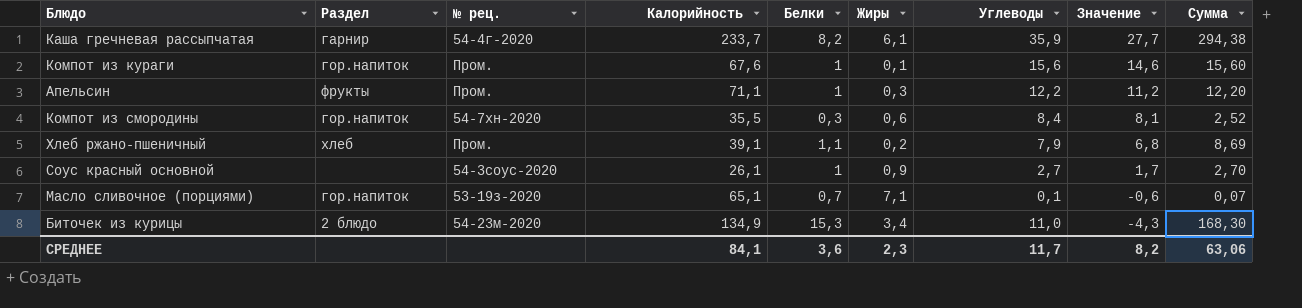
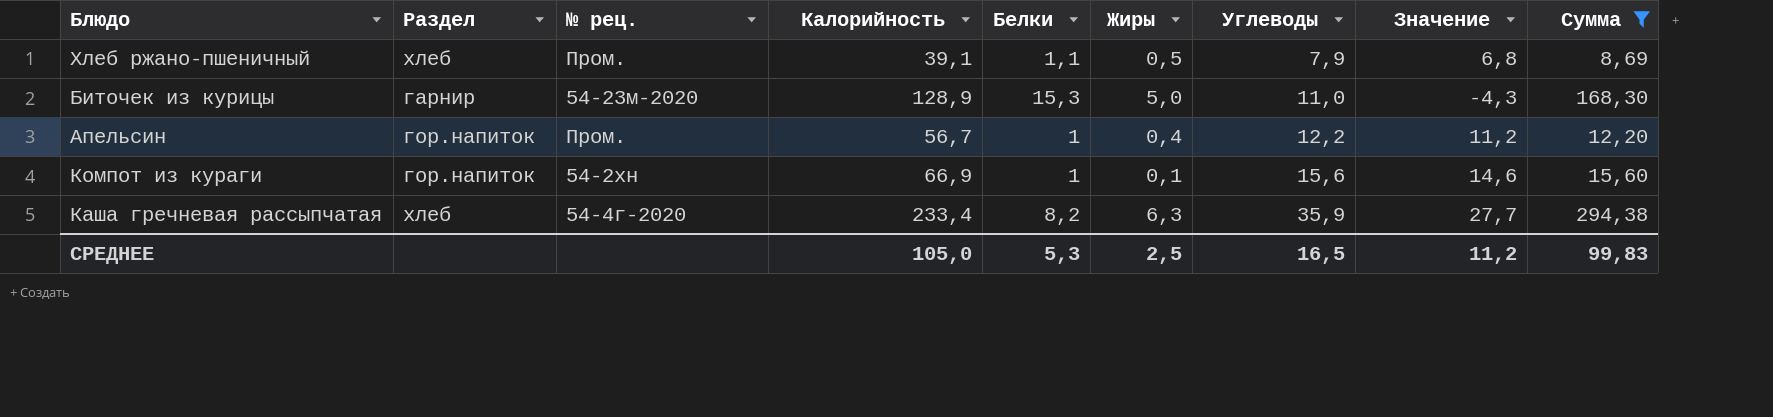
filter: none -> Сумма >= 8,69
row order: Значение descending -> Углеводы ascending
Хлеб ржано-пшеничный | Жиры: 0,2 -> 0,5
Биточек из курицы | Раздел: 2 блюдо -> гарнир
Биточек из курицы | Калорийность: 134,9 -> 128,9
Биточек из курицы | Жиры: 3,4 -> 5,0
Апельсин | Раздел: фрукты -> гор.напиток
Апельсин | Калорийность: 71,1 -> 56,7
Апельсин | Жиры: 0,3 -> 0,4
Компот из кураги | № рец.: Пром. -> 54-2хн
Компот из кураги | Калорийность: 67,6 -> 66,9
Каша гречневая рассыпчатая | Раздел: гарнир -> хлеб
Каша гречневая рассыпчатая | Калорийность: 233,7 -> 233,4
Каша гречневая рассыпчатая | Жиры: 6,1 -> 6,3
СРЕДНЕЕ | Калорийность: 84,1 -> 105,0
СРЕДНЕЕ | Белки: 3,6 -> 5,3
СРЕДНЕЕ | Жиры: 2,3 -> 2,5
СРЕДНЕЕ | Углеводы: 11,7 -> 16,5
СРЕДНЕЕ | Значение: 8,2 -> 11,2
СРЕДНЕЕ | Сумма: 63,06 -> 99,83

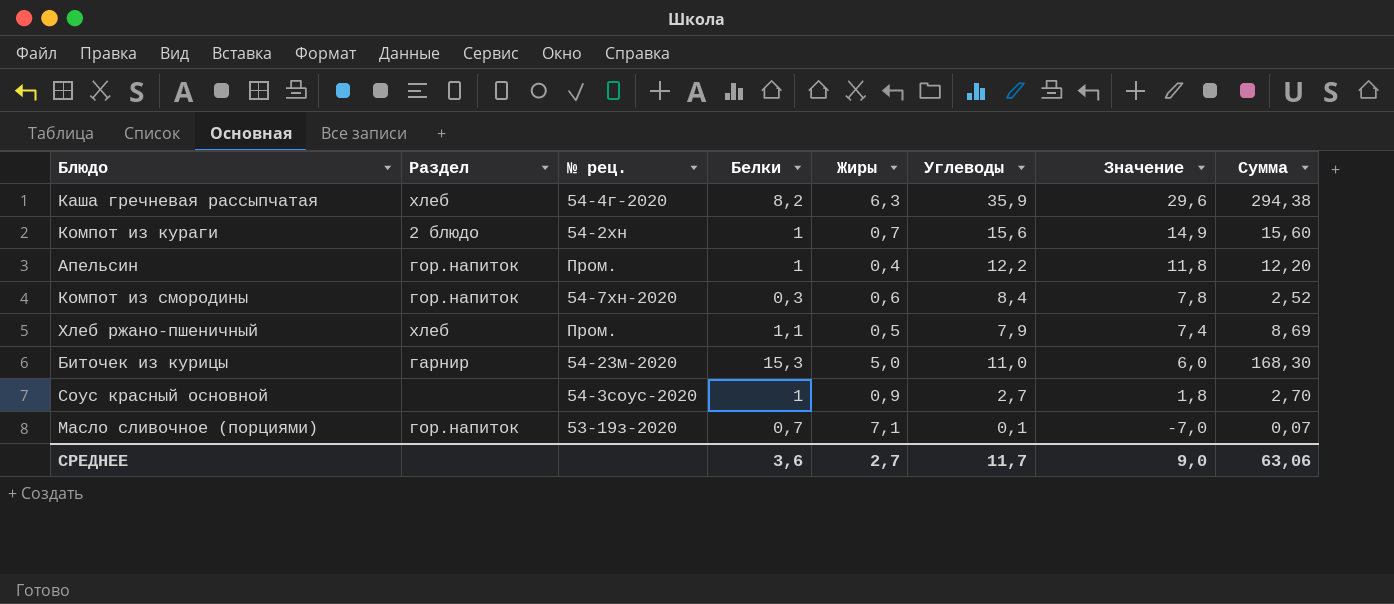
filter: Сумма >= 8,69 -> none
row order: Углеводы ascending -> Значение descending
column Калорийность | position: 4 -> none
column Значение | formula: [Углеводы] - [Белки] -> [Углеводы] - [Жиры]
Компот из кураги | Раздел: гор.напиток -> 2 блюдо
Компот из кураги | Жиры: 0,1 -> 0,7
СРЕДНЕЕ | Белки: 5,3 -> 3,6
СРЕДНЕЕ | Жиры: 2,5 -> 2,7
СРЕДНЕЕ | Углеводы: 16,5 -> 11,7
СРЕДНЕЕ | Значение: 11,2 -> 9,0
СРЕДНЕЕ | Сумма: 99,83 -> 63,06

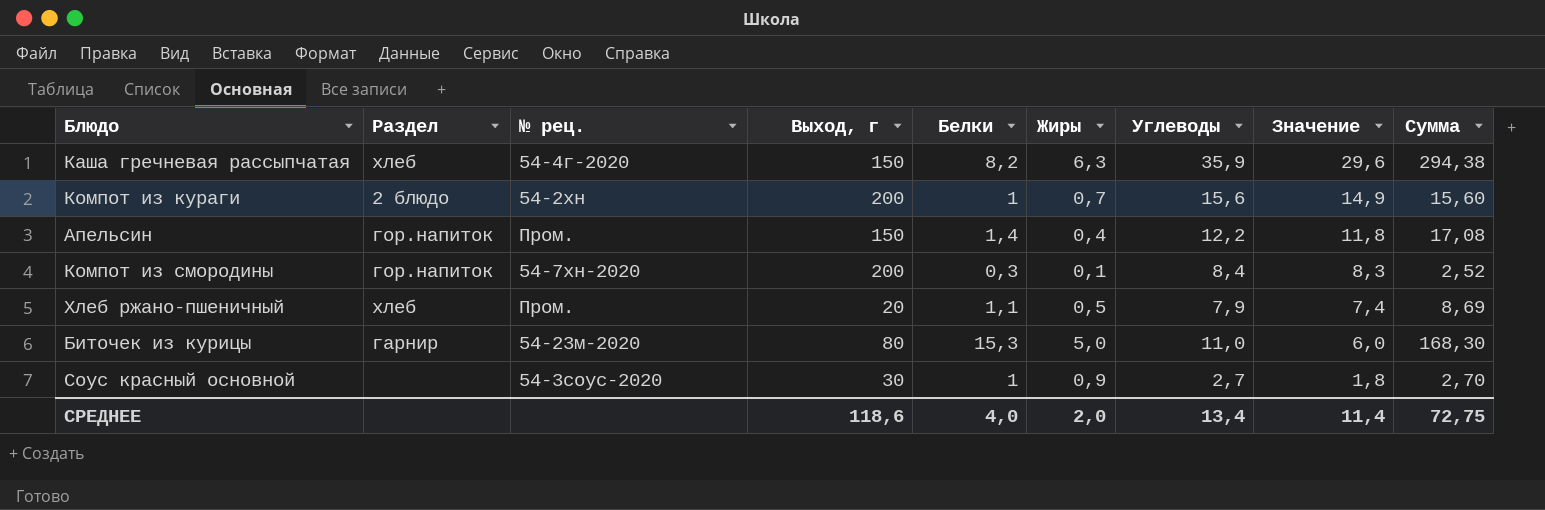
column Выход, г | position: none -> 4
row Масло сливочное (порциями): гор.напиток | 53-19з-2020 | 0,7 | 7,1 | 0,1 | -7,0 | 0,07 -> none
Апельсин | Белки: 1 -> 1,4
Апельсин | Сумма: 12,20 -> 17,08
Компот из смородины | Жиры: 0,6 -> 0,1
Компот из смородины | Значение: 7,8 -> 8,3
СРЕДНЕЕ | Белки: 3,6 -> 4,0
СРЕДНЕЕ | Жиры: 2,7 -> 2,0
СРЕДНЕЕ | Углеводы: 11,7 -> 13,4
СРЕДНЕЕ | Значение: 9,0 -> 11,4
СРЕДНЕЕ | Сумма: 63,06 -> 72,75

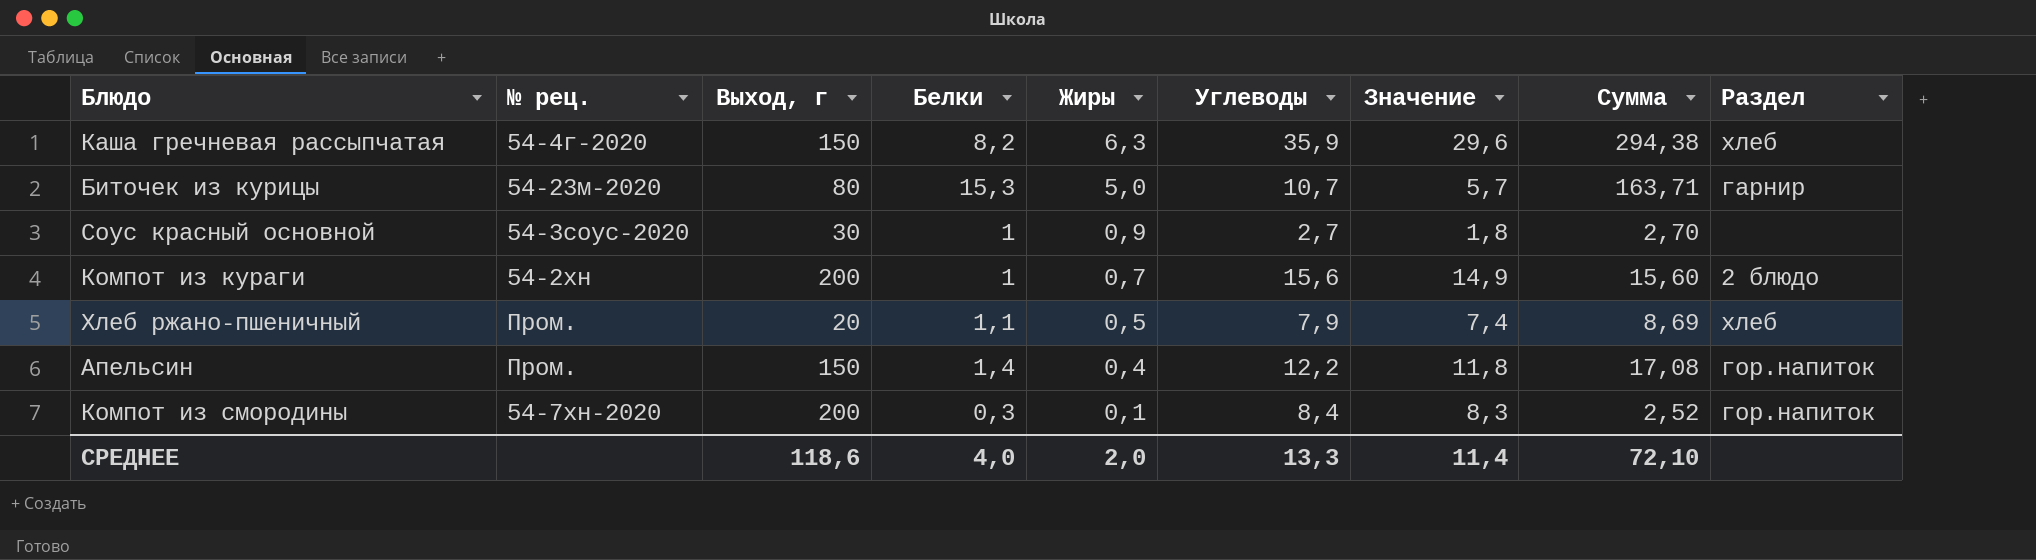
row order: Значение descending -> Жиры descending
column Раздел | position: 2 -> 9
Биточек из курицы | Углеводы: 11,0 -> 10,7
Биточек из курицы | Значение: 6,0 -> 5,7
Биточек из курицы | Сумма: 168,30 -> 163,71
СРЕДНЕЕ | Углеводы: 13,4 -> 13,3
СРЕДНЕЕ | Сумма: 72,75 -> 72,10

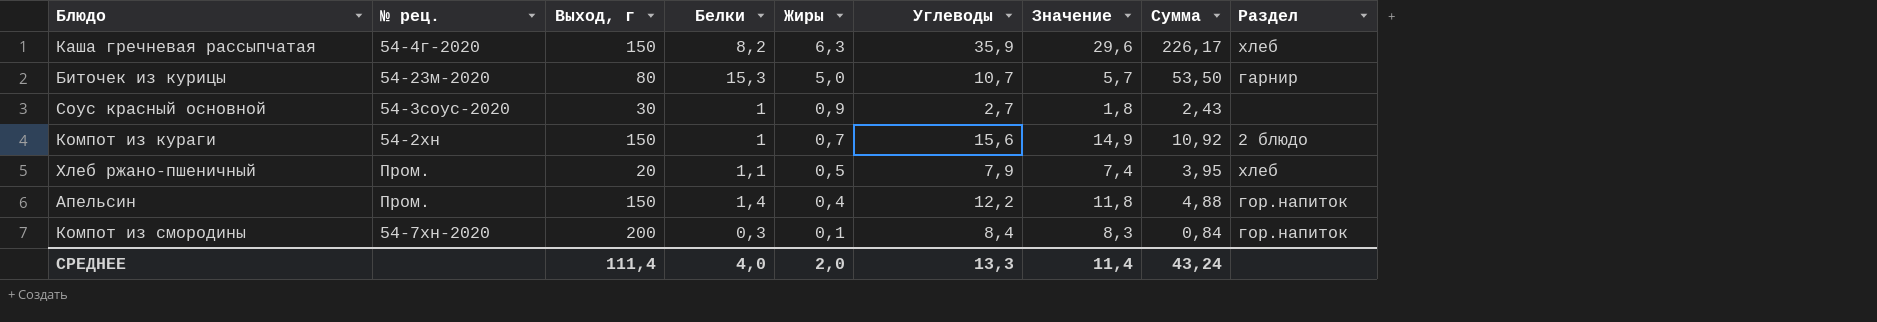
column Сумма | formula: [Белки] * [Углеводы] -> [Жиры] * [Углеводы]
Компот из кураги | Выход, г: 200 -> 150
СРЕДНЕЕ | Выход, г: 118,6 -> 111,4
СРЕДНЕЕ | Сумма: 72,10 -> 43,24

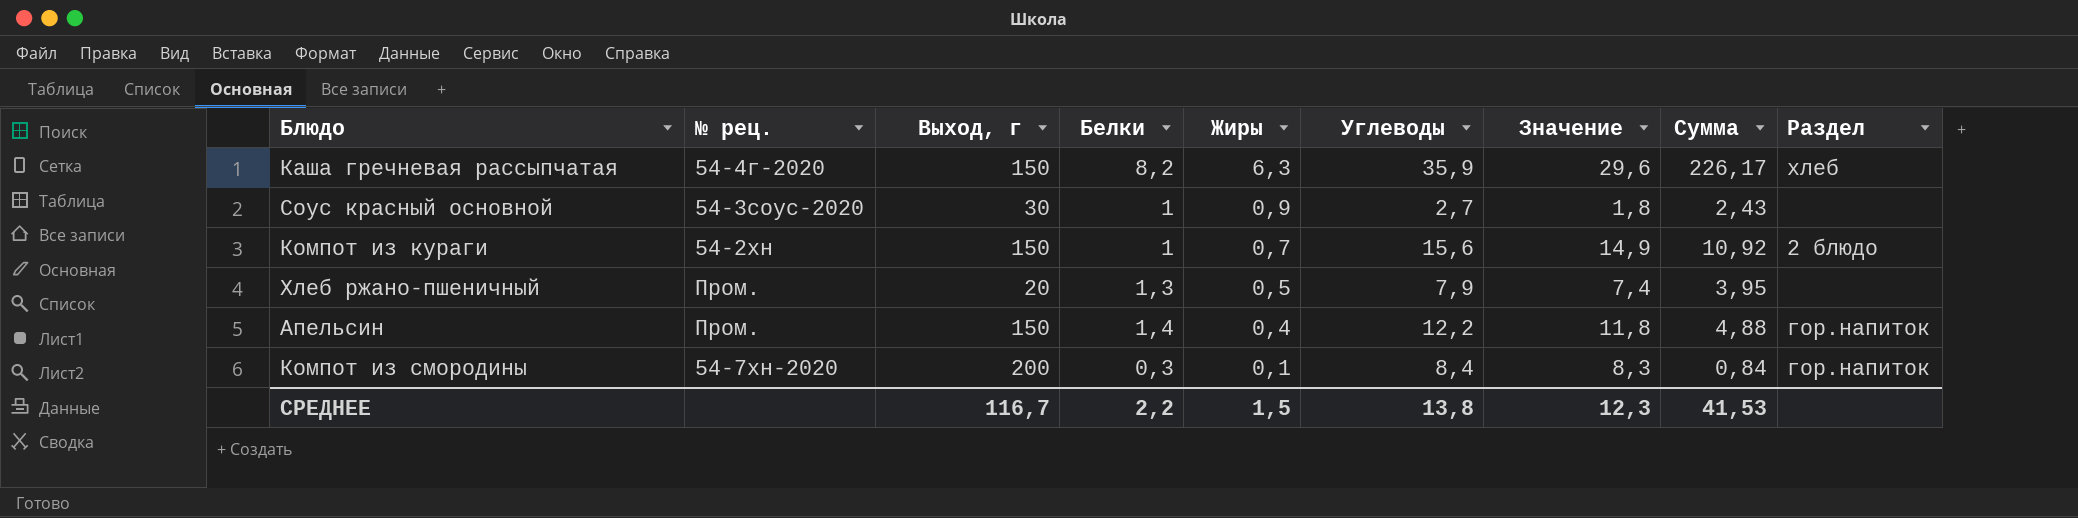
row Биточек из курицы: 54-23м-2020 | 80 | 15,3 | 5,0 | 10,7 | 5,7 | 53,50 | гарнир -> none
Хлеб ржано-пшеничный | Белки: 1,1 -> 1,3
Хлеб ржано-пшеничный | Раздел: хлеб -> none
СРЕДНЕЕ | Выход, г: 111,4 -> 116,7
СРЕДНЕЕ | Белки: 4,0 -> 2,2
СРЕДНЕЕ | Жиры: 2,0 -> 1,5
СРЕДНЕЕ | Углеводы: 13,3 -> 13,8
СРЕДНЕЕ | Значение: 11,4 -> 12,3
СРЕДНЕЕ | Сумма: 43,24 -> 41,53

